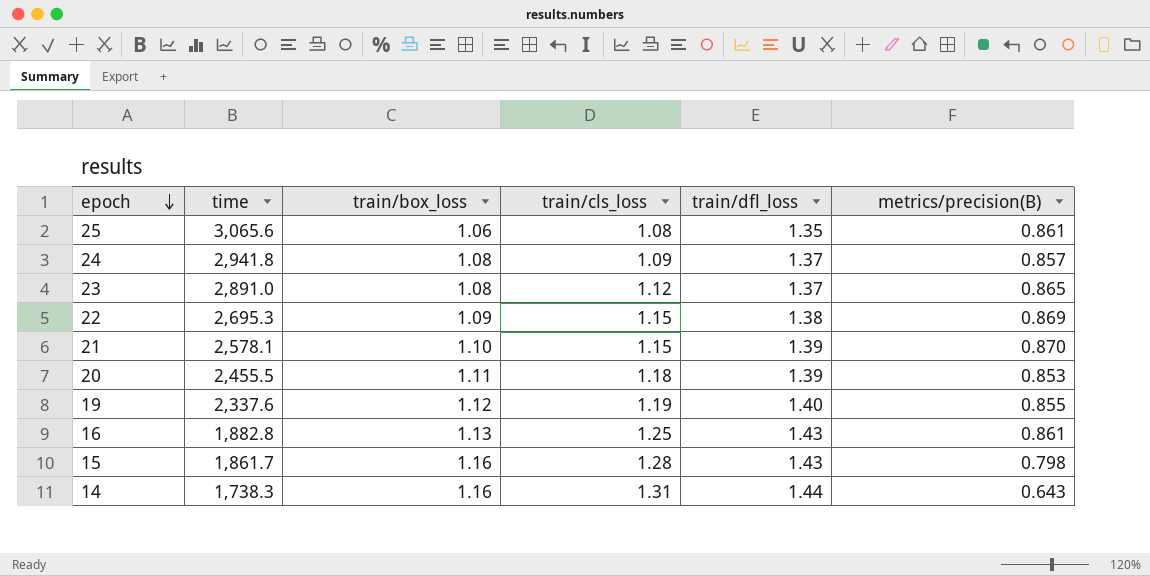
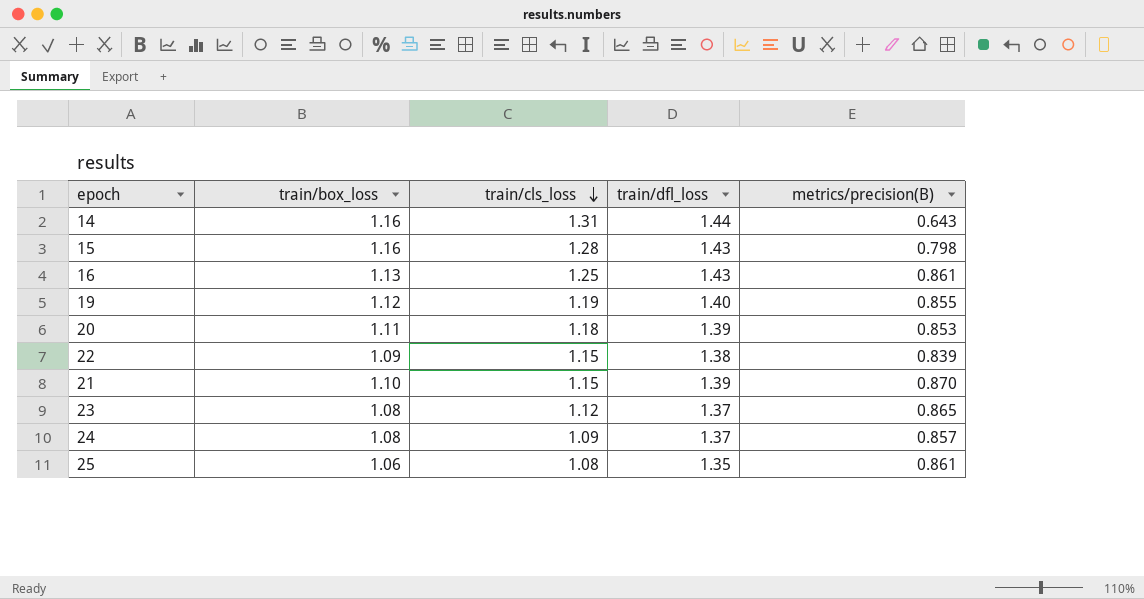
row order: epoch descending -> train/cls_loss descending
column time | position: 2 -> none
22 | metrics/precision(B): 0.869 -> 0.839

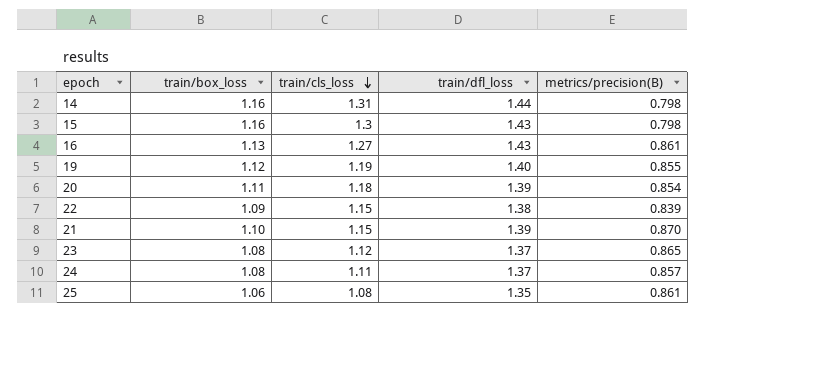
14 | metrics/precision(B): 0.643 -> 0.798
15 | train/cls_loss: 1.28 -> 1.3
16 | train/cls_loss: 1.25 -> 1.27
20 | metrics/precision(B): 0.853 -> 0.854
24 | train/cls_loss: 1.09 -> 1.11

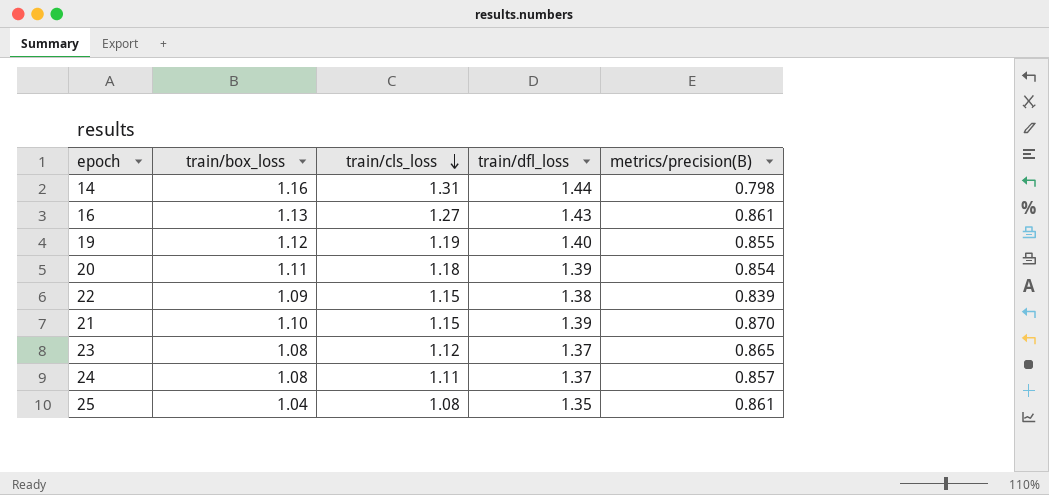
row 15: 1.16 | 1.3 | 1.43 | 0.798 -> none
25 | train/box_loss: 1.06 -> 1.04

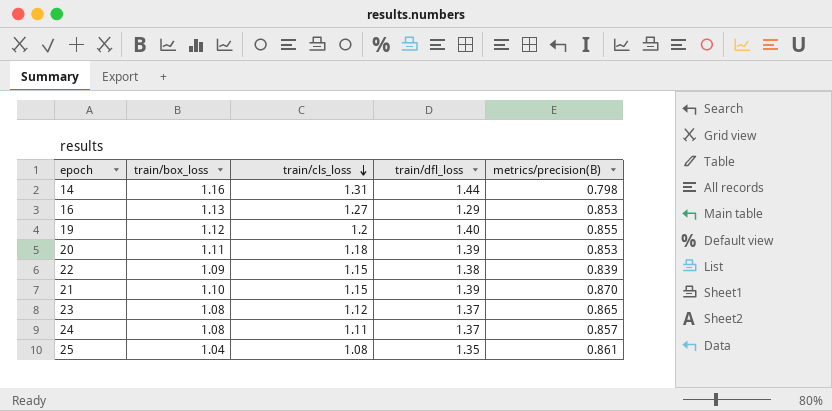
16 | train/dfl_loss: 1.43 -> 1.29
16 | metrics/precision(B): 0.861 -> 0.853
19 | train/cls_loss: 1.19 -> 1.2
20 | metrics/precision(B): 0.854 -> 0.853

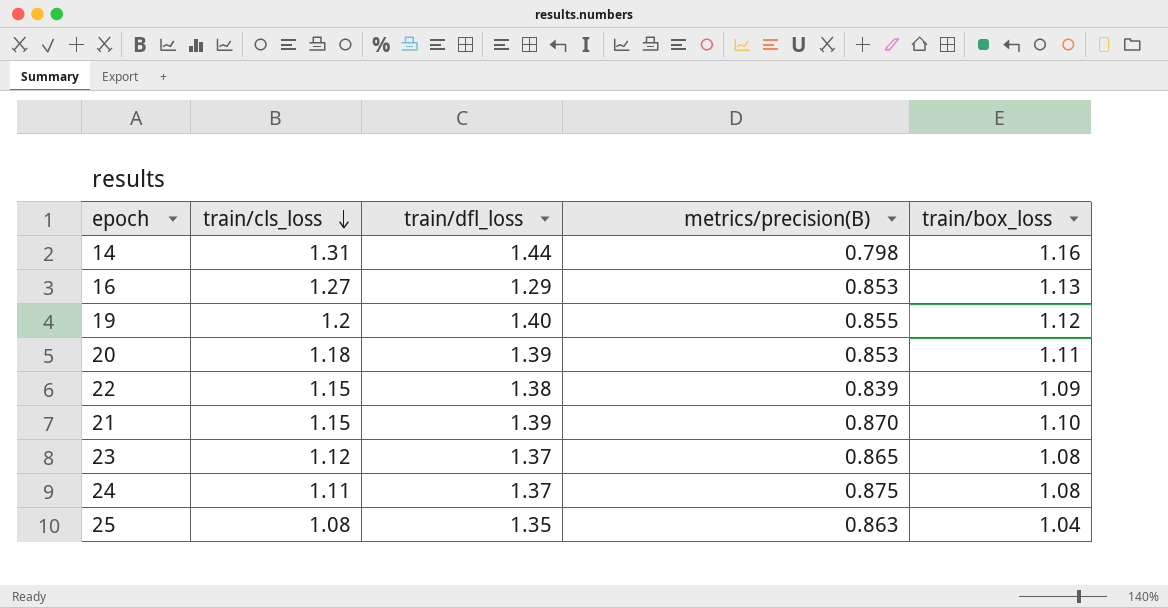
column train/box_loss | position: 2 -> 5
24 | metrics/precision(B): 0.857 -> 0.875
25 | metrics/precision(B): 0.861 -> 0.863

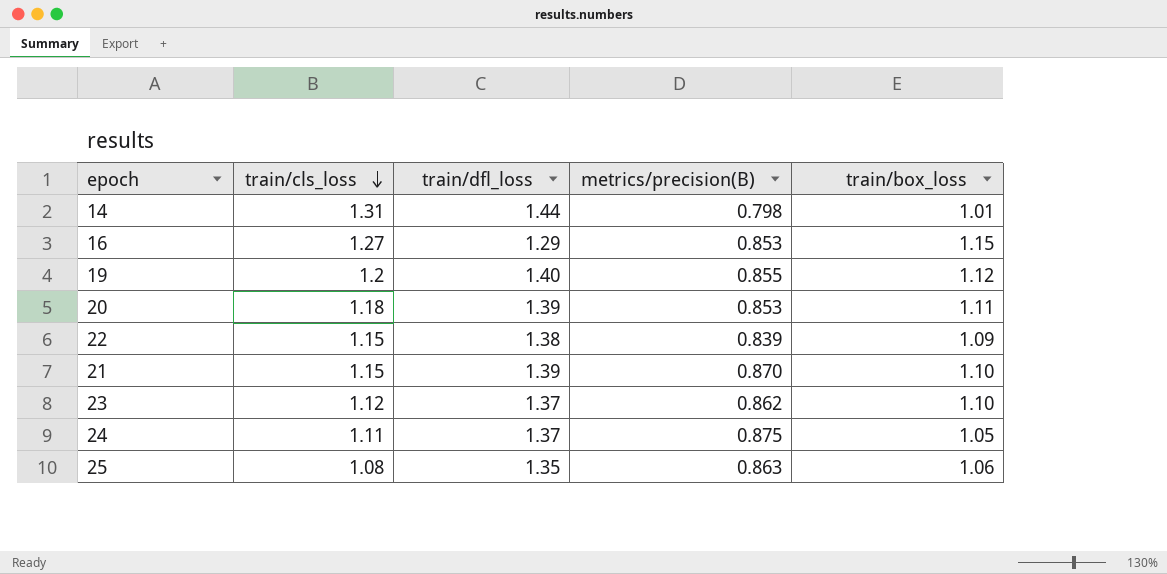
14 | train/box_loss: 1.16 -> 1.01
16 | train/box_loss: 1.13 -> 1.15
23 | metrics/precision(B): 0.865 -> 0.862
23 | train/box_loss: 1.08 -> 1.10
24 | train/box_loss: 1.08 -> 1.05
25 | train/box_loss: 1.04 -> 1.06

